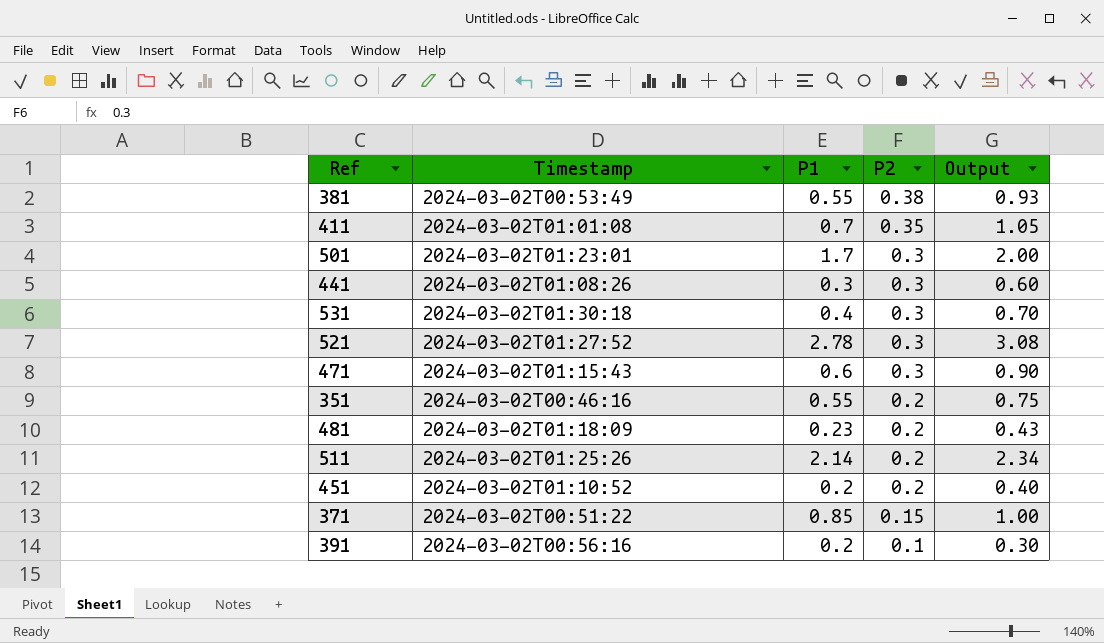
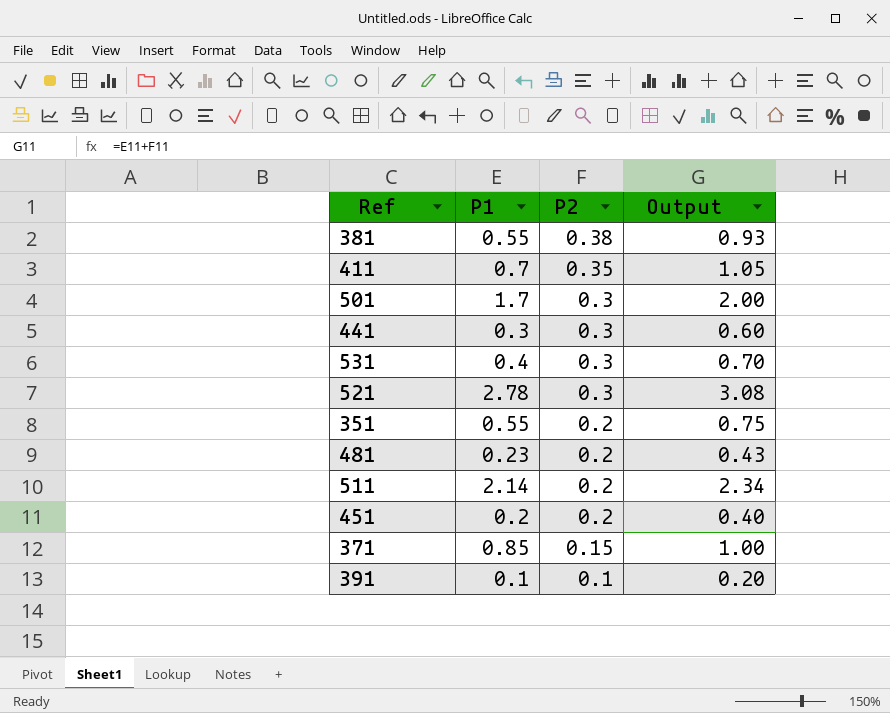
column Timestamp | position: 2 -> none
row 471: 2024-03-02T01:15:43 | 0.6 | 0.3 | 0.90 -> none
391 | P1: 0.2 -> 0.1
391 | Output: 0.30 -> 0.20

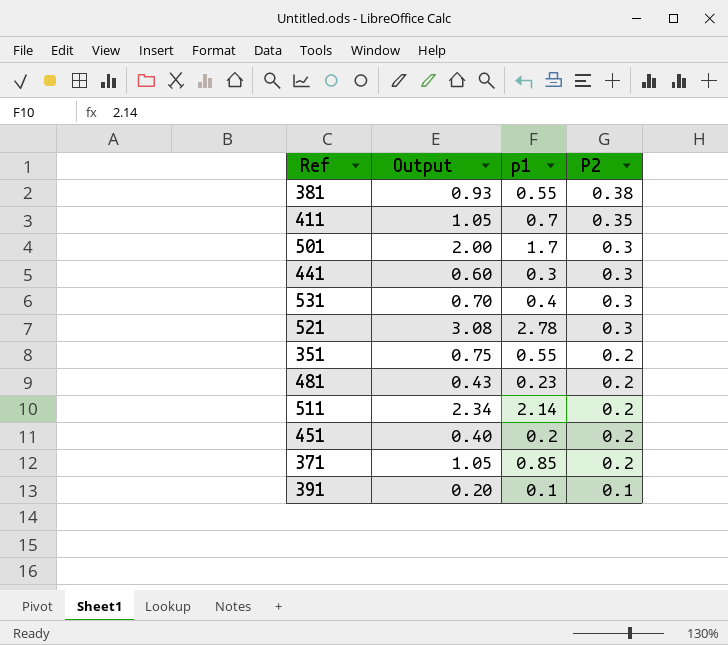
column Output | position: 4 -> 2
column name: P1 -> p1
371 | Output: 1.00 -> 1.05
371 | P2: 0.15 -> 0.2

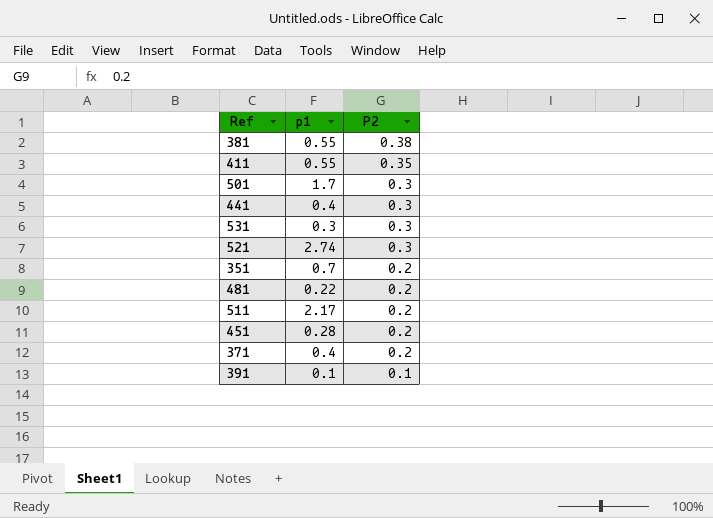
column Output | formula: [p1] + [P2] -> none
411 | p1: 0.7 -> 0.55
441 | p1: 0.3 -> 0.4
531 | p1: 0.4 -> 0.3
521 | p1: 2.78 -> 2.74
351 | p1: 0.55 -> 0.7
481 | p1: 0.23 -> 0.22
511 | p1: 2.14 -> 2.17
451 | p1: 0.2 -> 0.28
371 | p1: 0.85 -> 0.4

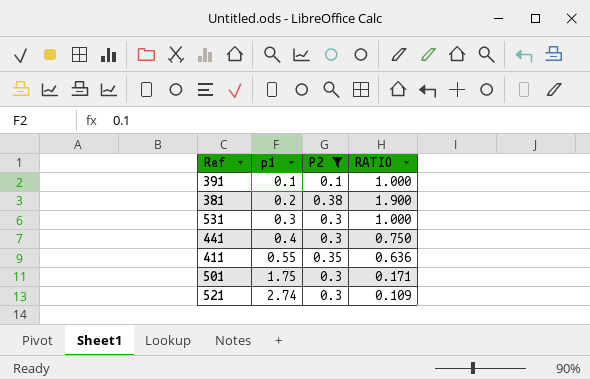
filter: none -> P2 != 0.2
row order: P2 descending -> p1 ascending
column RATIO | formula: none -> [P2] / [p1]
381 | p1: 0.55 -> 0.2
501 | p1: 1.7 -> 1.75

